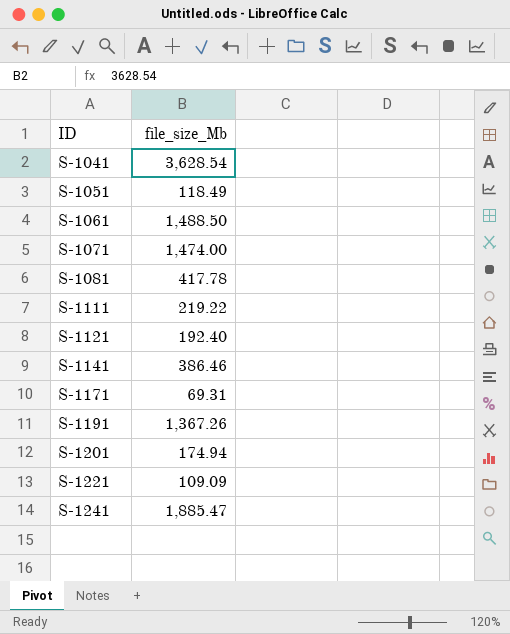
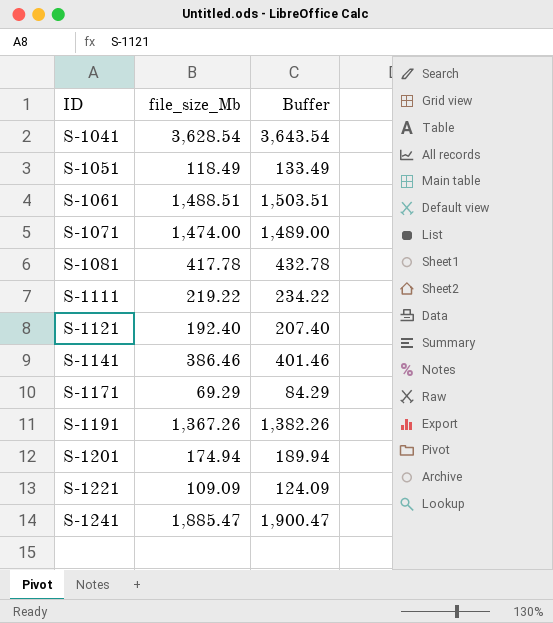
column Buffer | formula: none -> [file_size_Mb] + 15
S-1061 | file_size_Mb: 1,488.50 -> 1,488.51
S-1171 | file_size_Mb: 69.31 -> 69.29

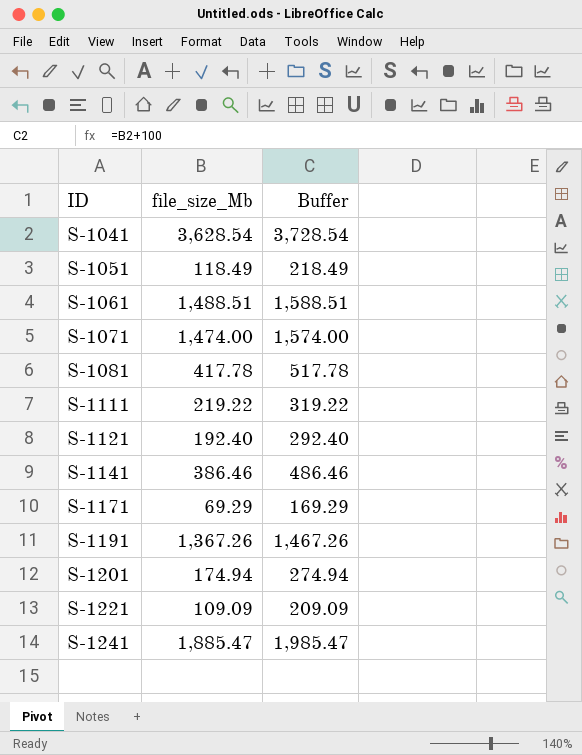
column Buffer | formula: [file_size_Mb] + 15 -> [file_size_Mb] + 100

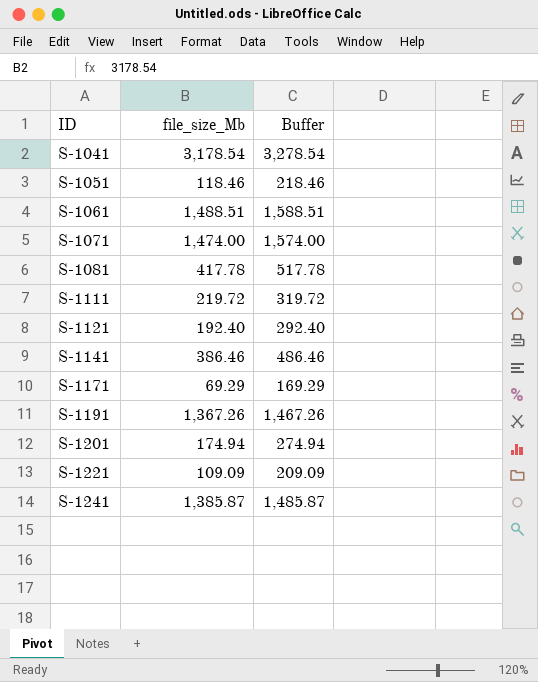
S-1041 | file_size_Mb: 3,628.54 -> 3,178.54
S-1041 | Buffer: 3,728.54 -> 3,278.54
S-1051 | file_size_Mb: 118.49 -> 118.46
S-1051 | Buffer: 218.49 -> 218.46
S-1111 | file_size_Mb: 219.22 -> 219.72
S-1111 | Buffer: 319.22 -> 319.72
S-1241 | file_size_Mb: 1,885.47 -> 1,385.87
S-1241 | Buffer: 1,985.47 -> 1,485.87

